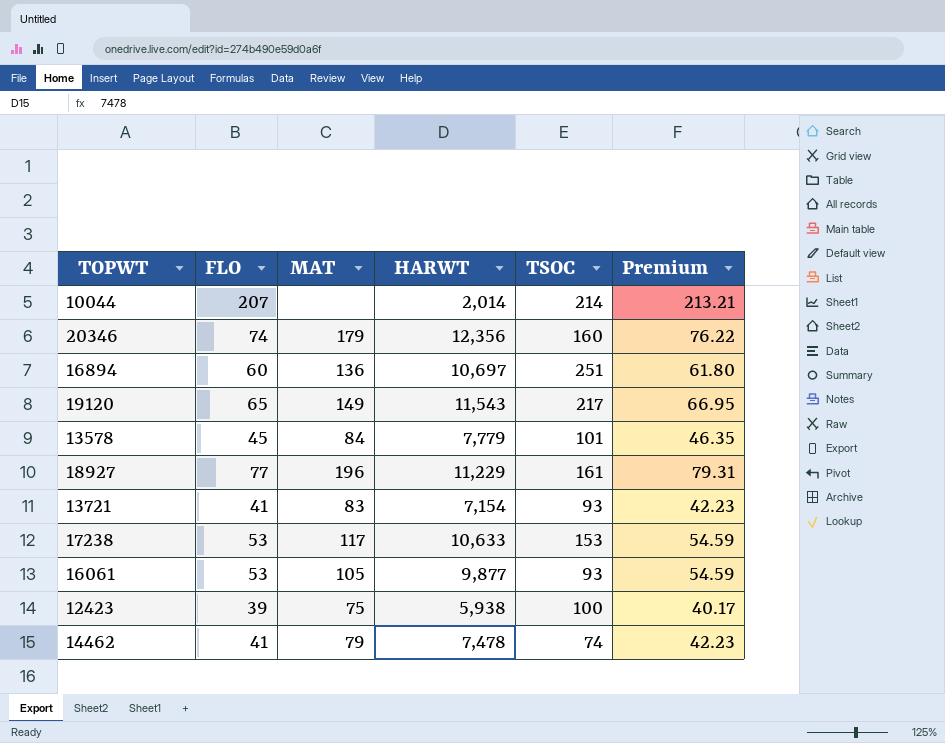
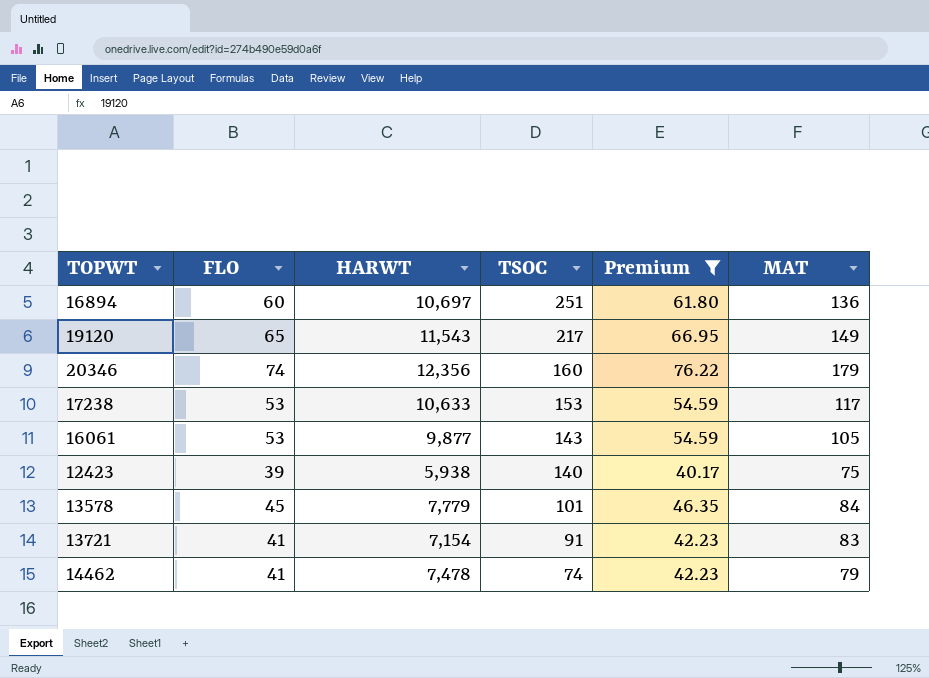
filter: none -> Premium <= 76.22
row order: none -> TSOC descending
column MAT | position: 3 -> 6
16061 | TSOC: 93 -> 143
12423 | TSOC: 100 -> 140
13721 | TSOC: 93 -> 91

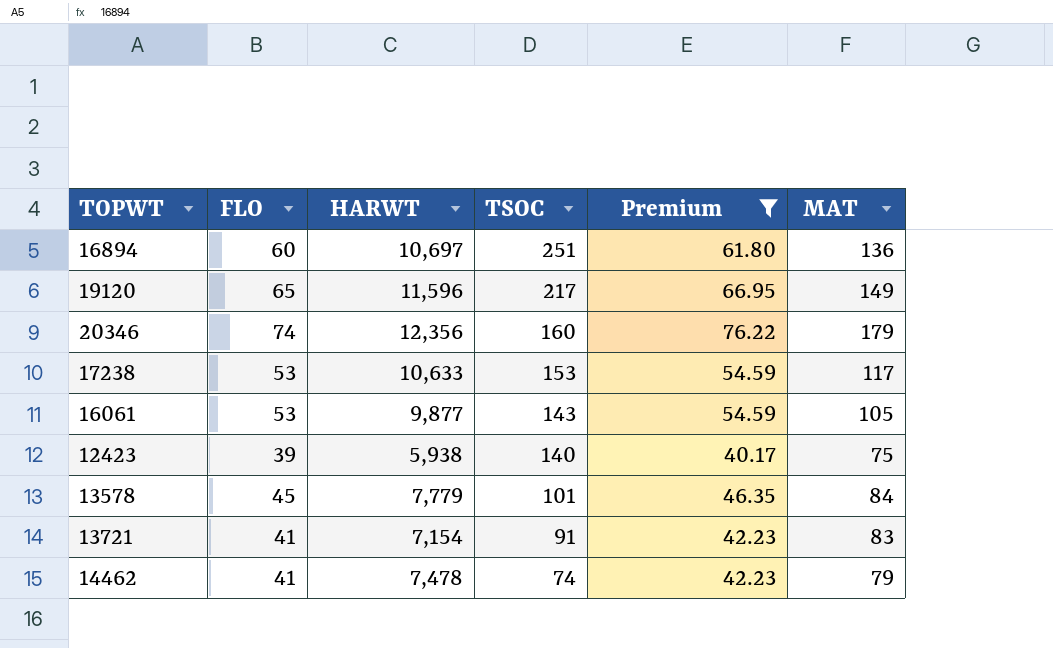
19120 | HARWT: 11,543 -> 11,596

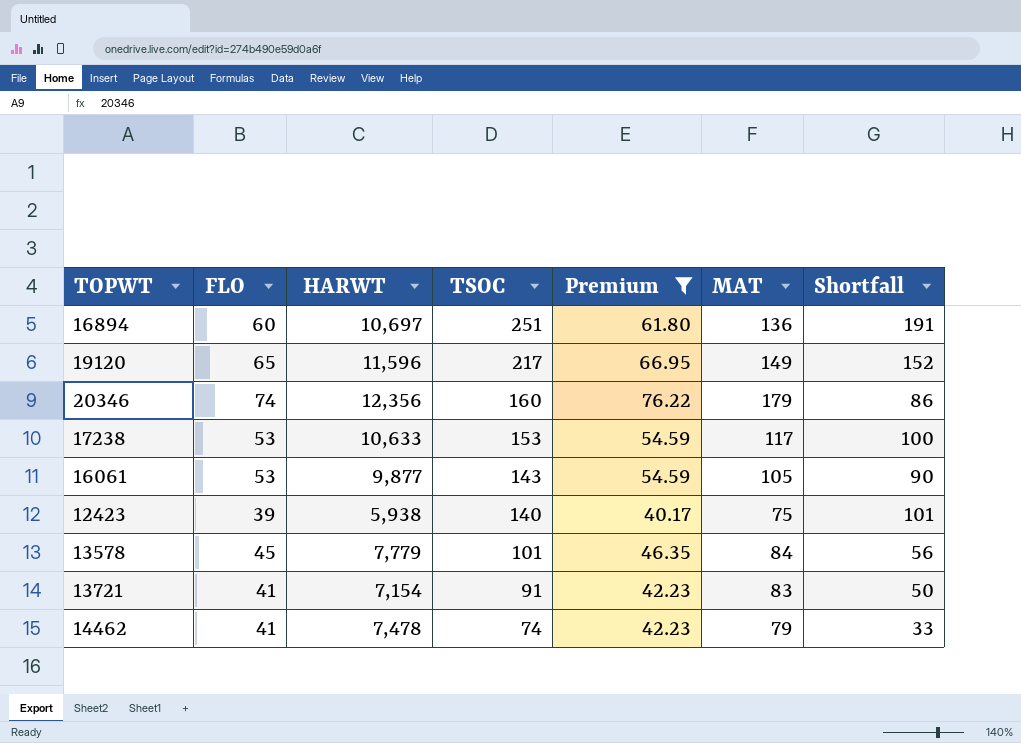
column Shortfall | formula: none -> [TSOC] - [FLO]

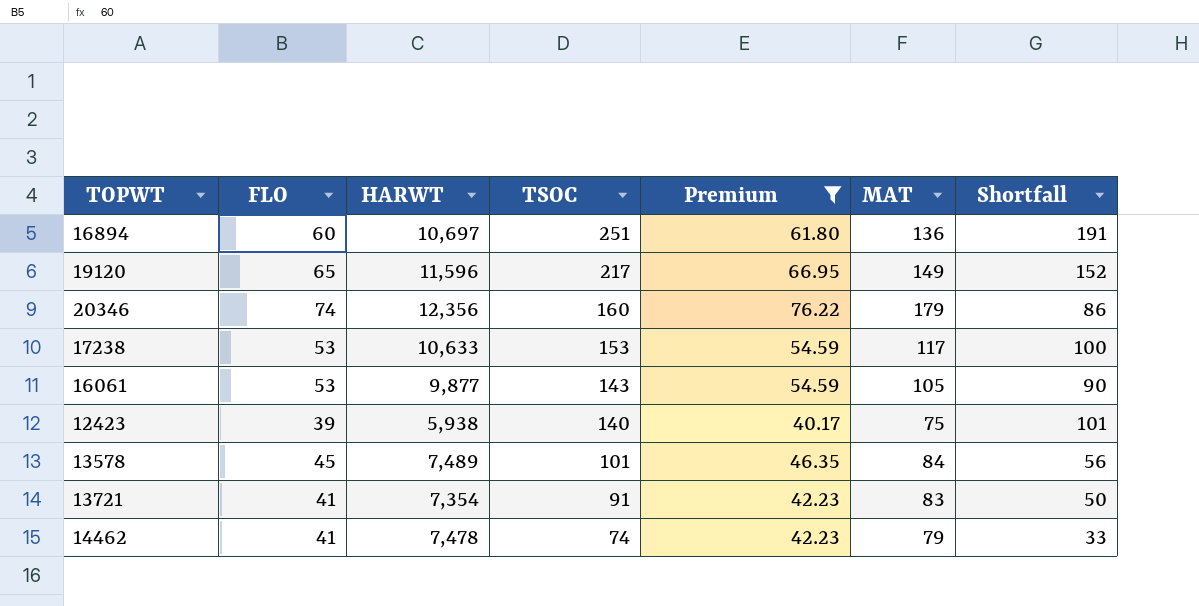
13578 | HARWT: 7,779 -> 7,489
13721 | HARWT: 7,154 -> 7,354

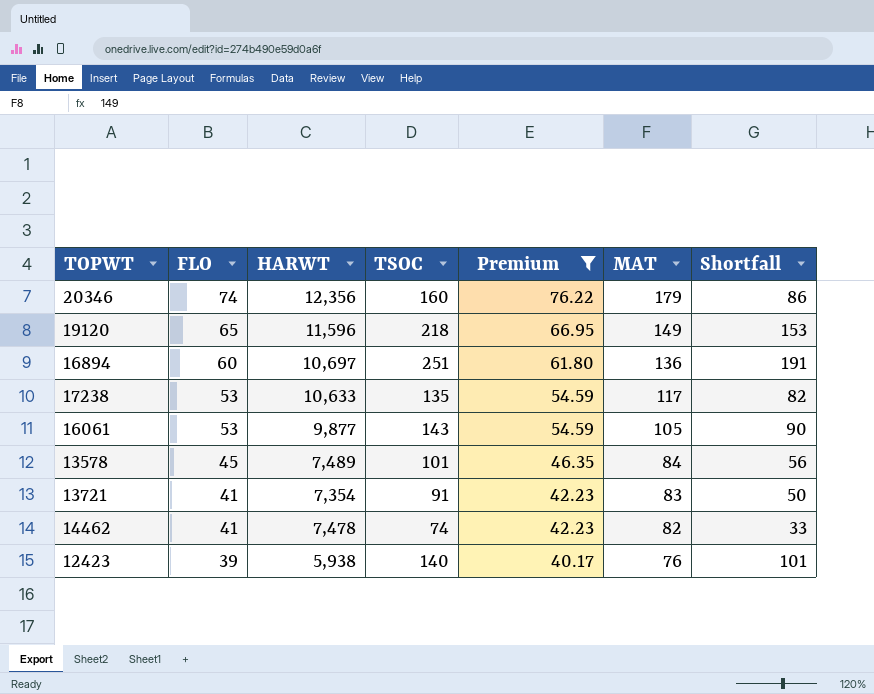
row order: TSOC descending -> FLO descending
19120 | TSOC: 217 -> 218
19120 | Shortfall: 152 -> 153
17238 | TSOC: 153 -> 135
17238 | Shortfall: 100 -> 82
14462 | MAT: 79 -> 82
12423 | MAT: 75 -> 76

